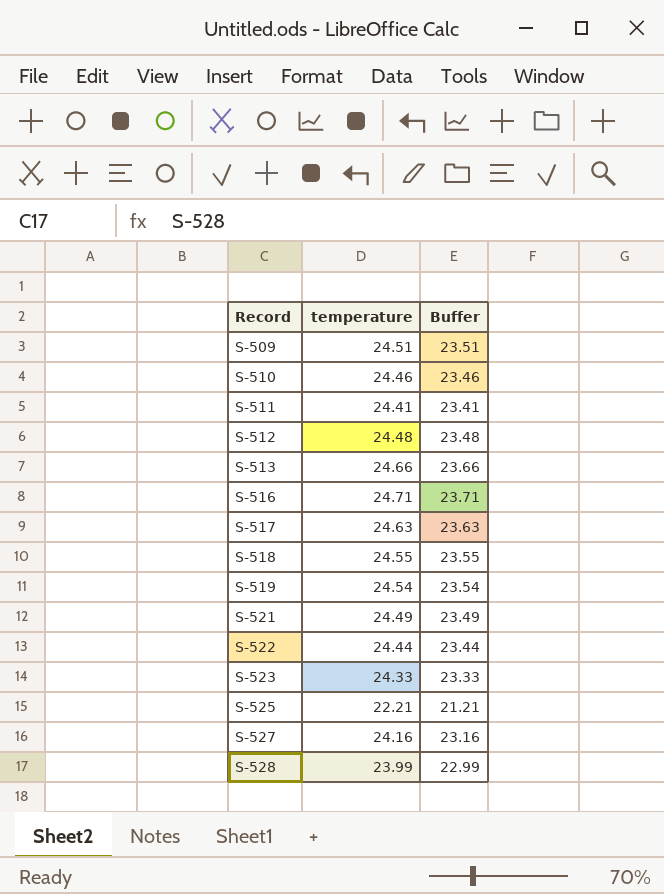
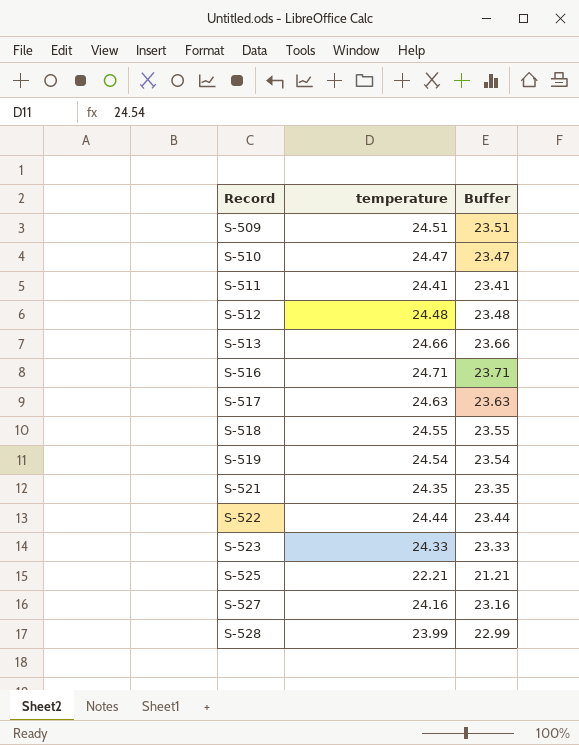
S-510 | temperature: 24.46 -> 24.47
S-510 | Buffer: 23.46 -> 23.47
S-521 | temperature: 24.49 -> 24.35
S-521 | Buffer: 23.49 -> 23.35

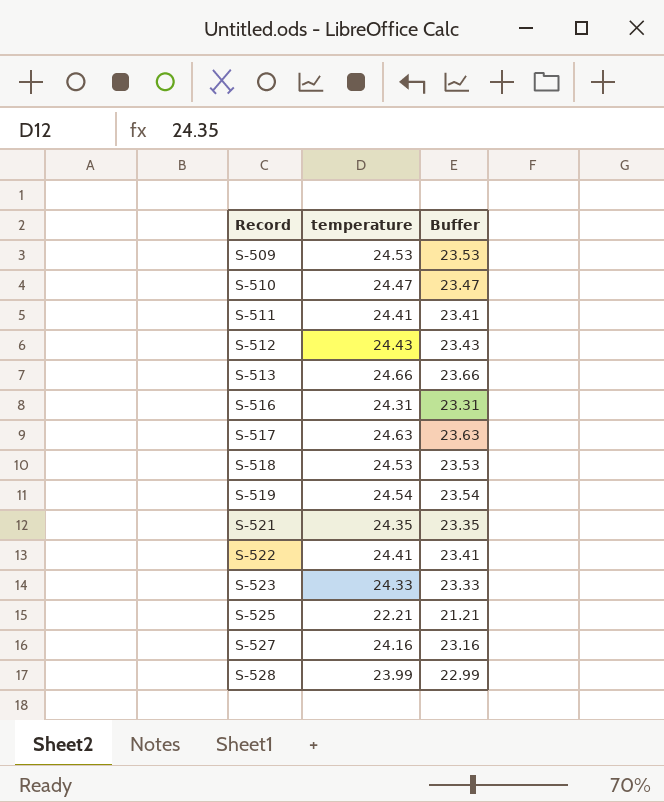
S-509 | temperature: 24.51 -> 24.53
S-509 | Buffer: 23.51 -> 23.53
S-512 | temperature: 24.48 -> 24.43
S-512 | Buffer: 23.48 -> 23.43
S-516 | temperature: 24.71 -> 24.31
S-516 | Buffer: 23.71 -> 23.31
S-518 | temperature: 24.55 -> 24.53
S-518 | Buffer: 23.55 -> 23.53
S-522 | temperature: 24.44 -> 24.41
S-522 | Buffer: 23.44 -> 23.41

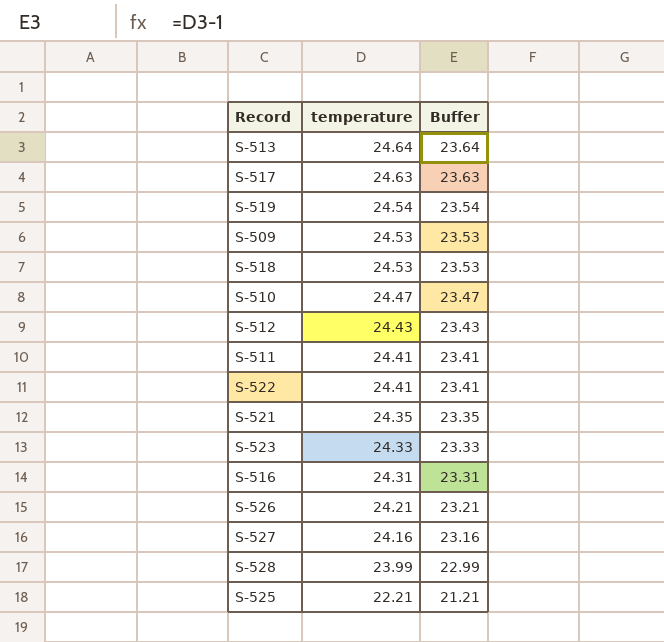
row order: Record ascending -> temperature descending
S-513 | temperature: 24.66 -> 24.64
S-513 | Buffer: 23.66 -> 23.64
row S-526: none -> 24.21 | 23.21

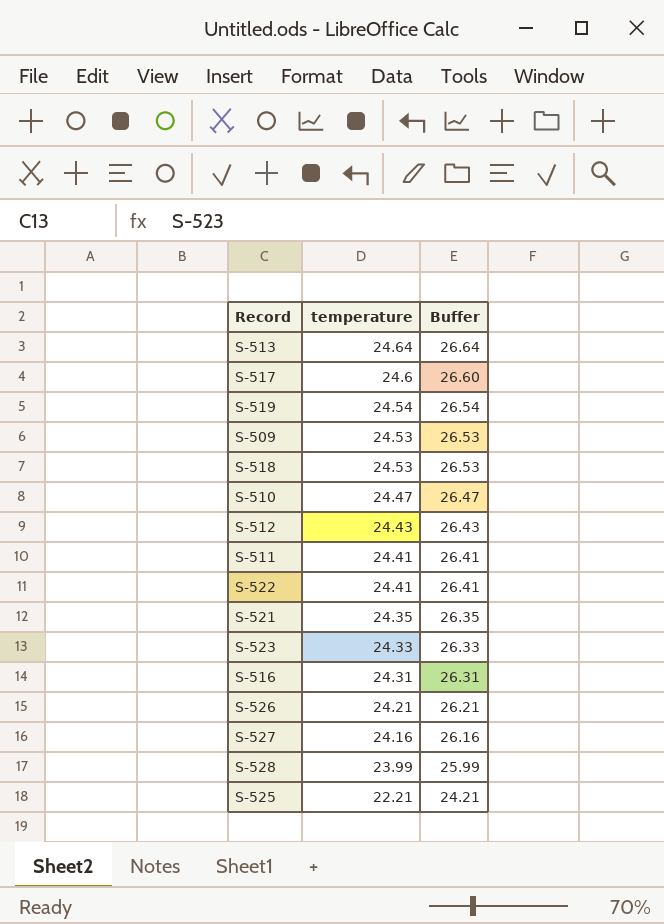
column Buffer | formula: [temperature] - 1 -> [temperature] + 2
S-517 | temperature: 24.63 -> 24.6

